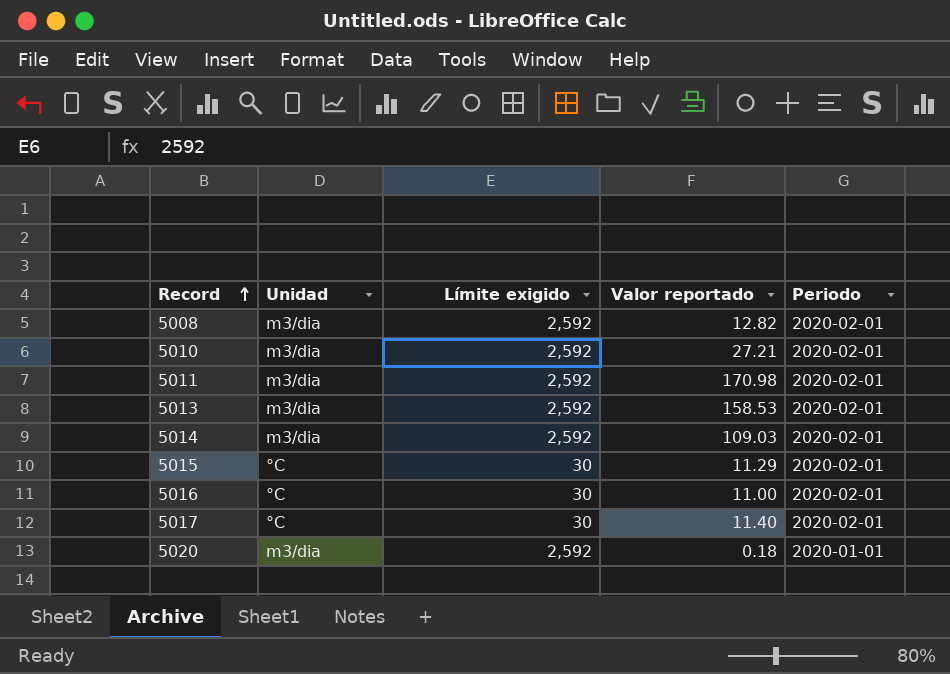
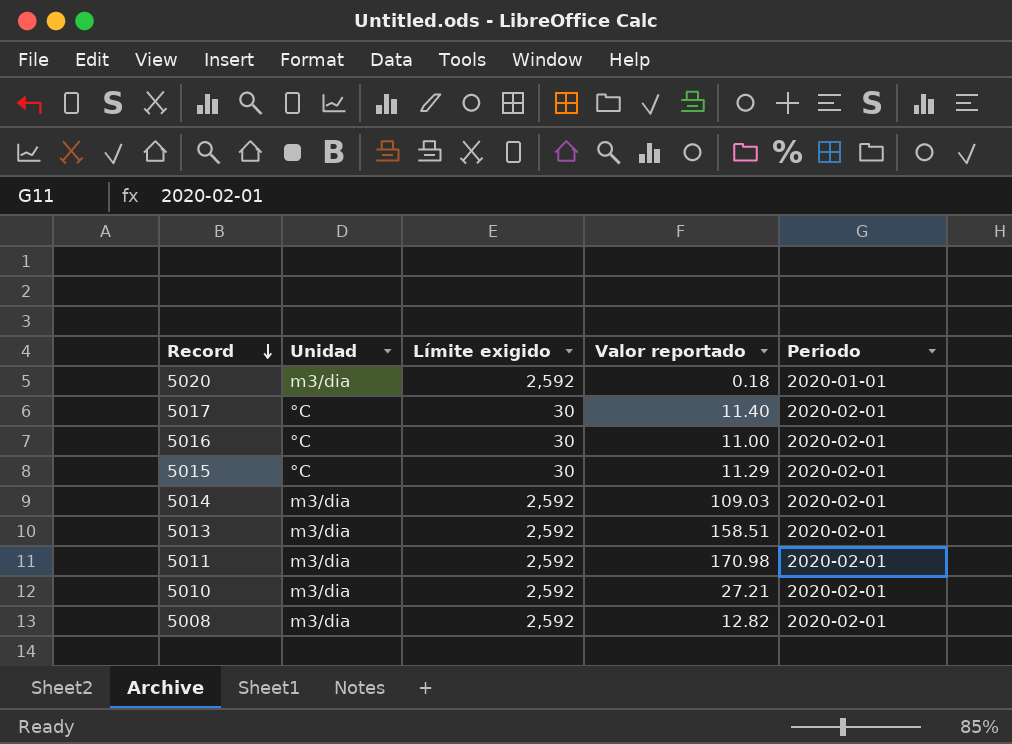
row order: Record ascending -> Record descending
5013 | Valor reportado: 158.53 -> 158.51

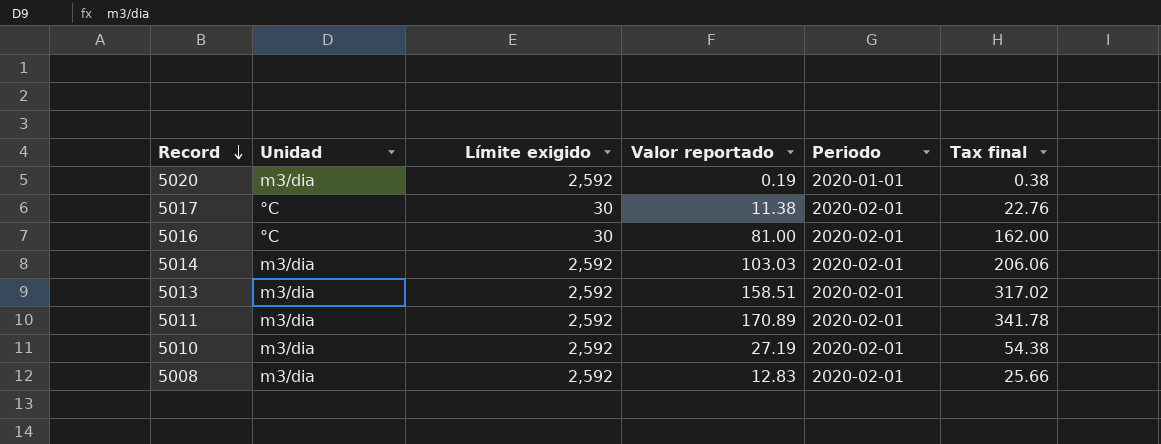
column Tax final | formula: none -> [Valor reportado] * 2
row 5015: °C | 30 | 11.29 | 2020-02-01 -> none
5020 | Valor reportado: 0.18 -> 0.19
5017 | Valor reportado: 11.40 -> 11.38
5016 | Valor reportado: 11.00 -> 81.00
5014 | Valor reportado: 109.03 -> 103.03
5011 | Valor reportado: 170.98 -> 170.89
5010 | Valor reportado: 27.21 -> 27.19
5008 | Valor reportado: 12.82 -> 12.83

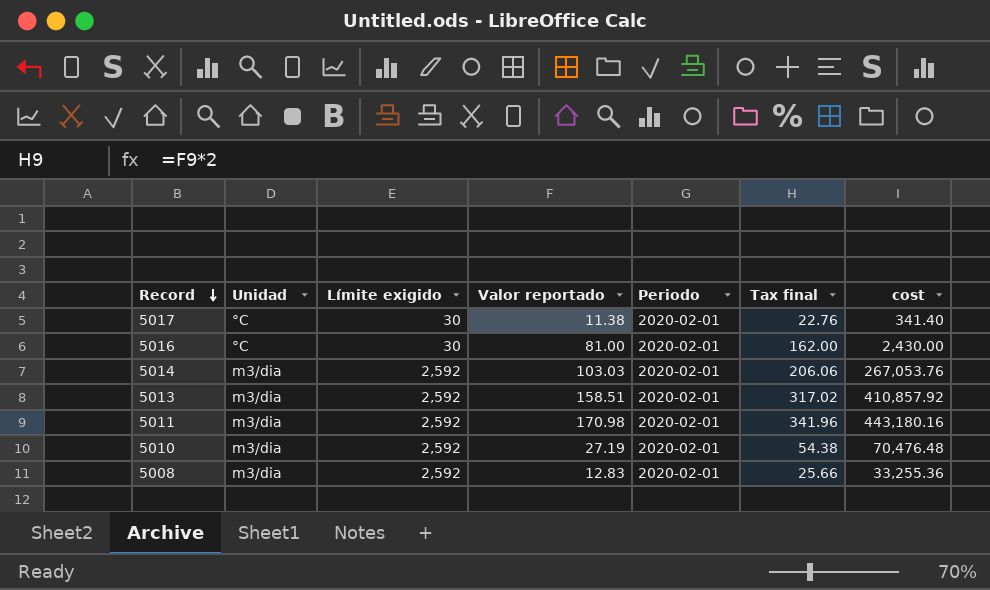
column cost | formula: none -> [Límite exigido] * [Valor reportado]
row 5020: m3/dia | 2,592 | 0.19 | 2020-01-01 | 0.38 -> none
5011 | Valor reportado: 170.89 -> 170.98
5011 | Tax final: 341.78 -> 341.96

